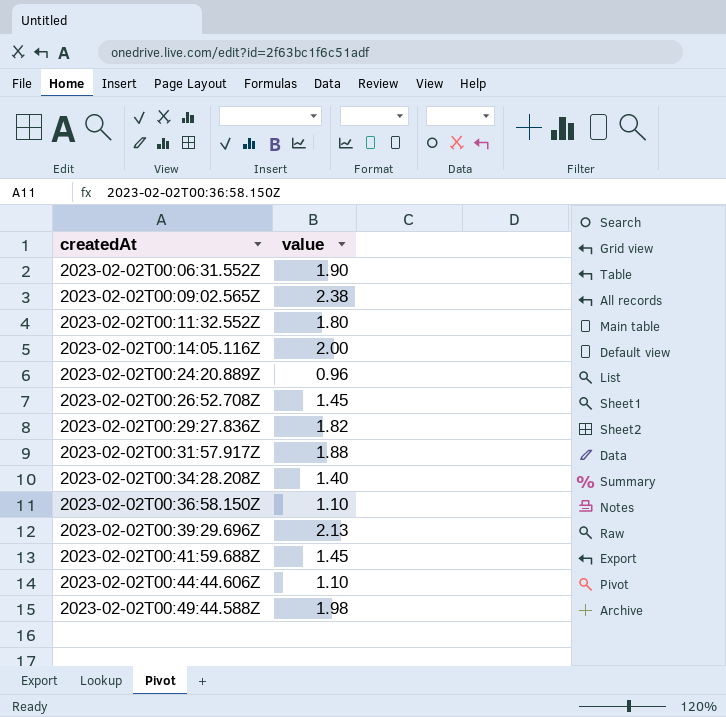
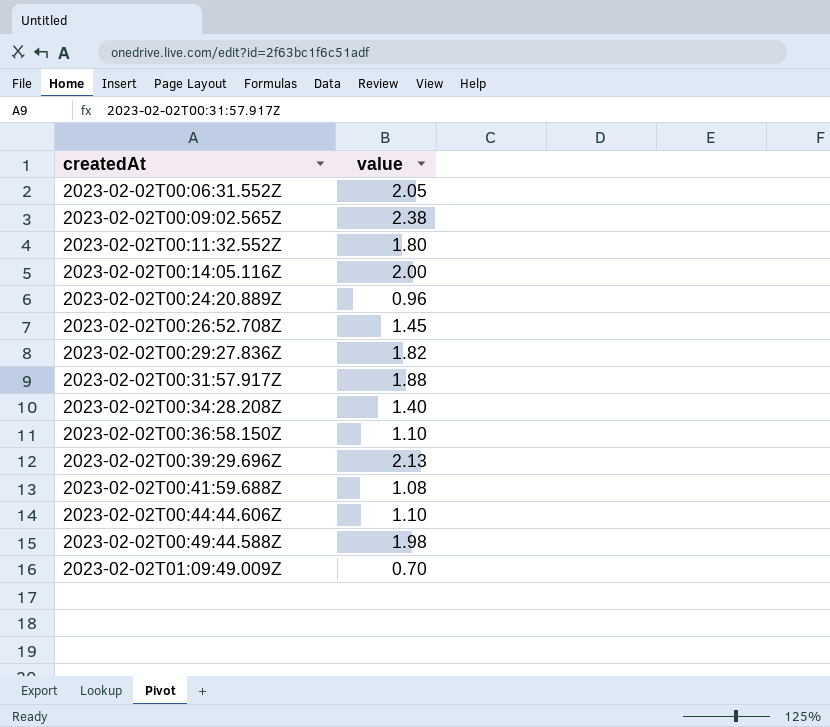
2023-02-02T00:06:31.552Z | value: 1.90 -> 2.05
2023-02-02T00:41:59.688Z | value: 1.45 -> 1.08
row 2023-02-02T01:09:49.009Z: none -> 0.70

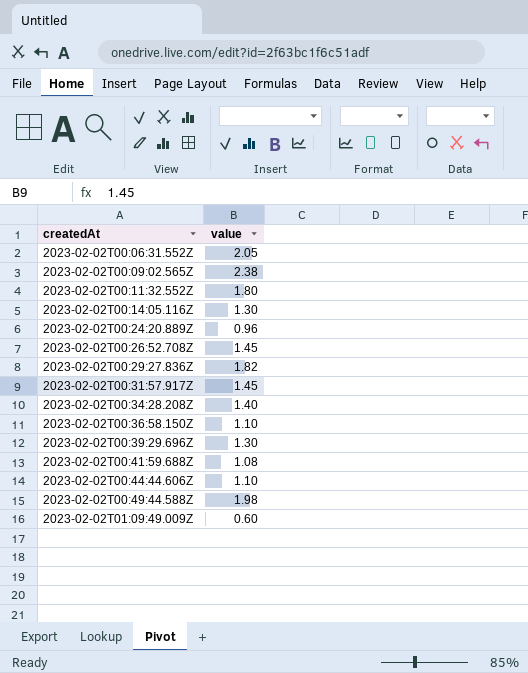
2023-02-02T00:14:05.116Z | value: 2.00 -> 1.30
2023-02-02T00:31:57.917Z | value: 1.88 -> 1.45
2023-02-02T00:39:29.696Z | value: 2.13 -> 1.30
2023-02-02T01:09:49.009Z | value: 0.70 -> 0.60

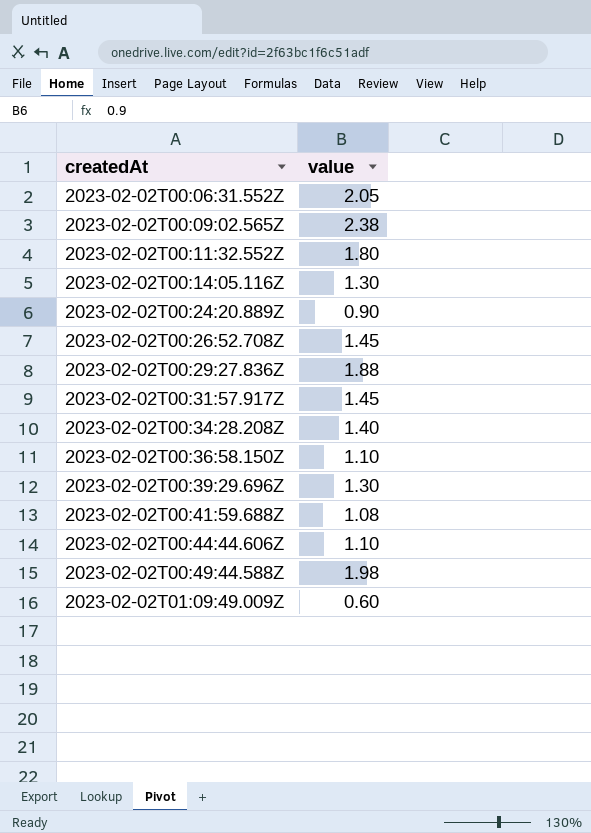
2023-02-02T00:24:20.889Z | value: 0.96 -> 0.90
2023-02-02T00:29:27.836Z | value: 1.82 -> 1.88

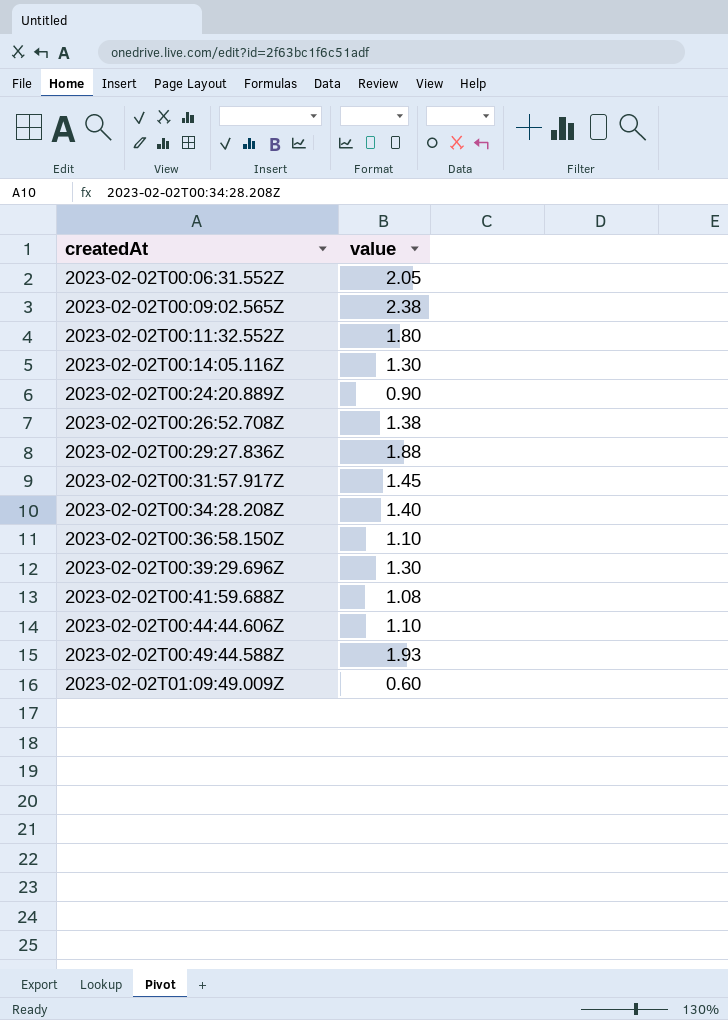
2023-02-02T00:26:52.708Z | value: 1.45 -> 1.38
2023-02-02T00:49:44.588Z | value: 1.98 -> 1.93

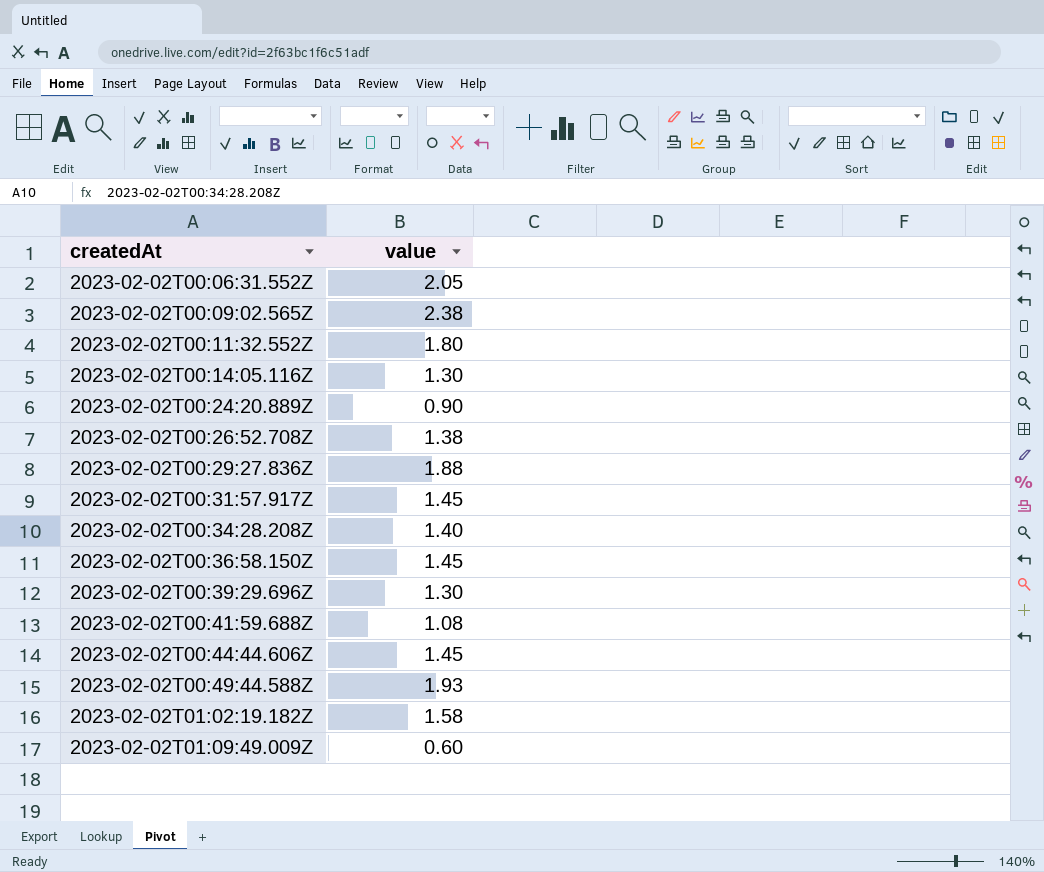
2023-02-02T00:36:58.150Z | value: 1.10 -> 1.45
2023-02-02T00:44:44.606Z | value: 1.10 -> 1.45
row 2023-02-02T01:02:19.182Z: none -> 1.58

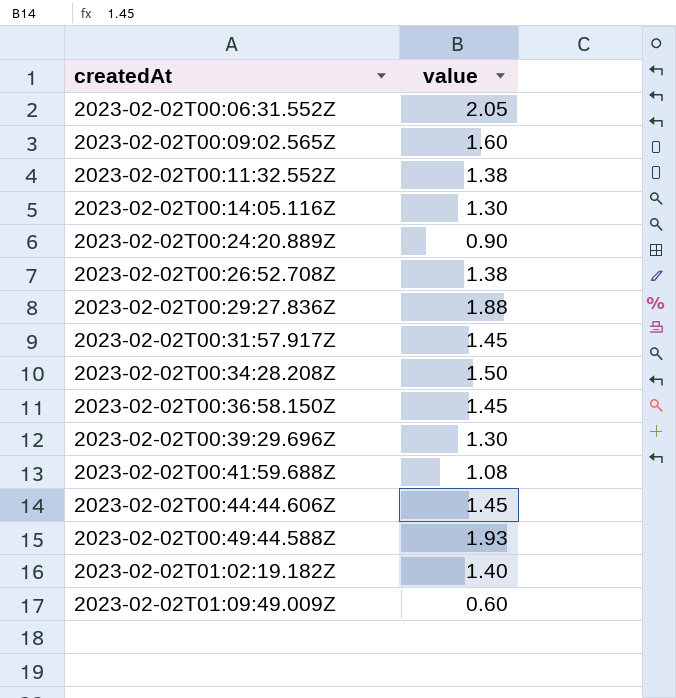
2023-02-02T00:09:02.565Z | value: 2.38 -> 1.60
2023-02-02T00:11:32.552Z | value: 1.80 -> 1.38
2023-02-02T00:34:28.208Z | value: 1.40 -> 1.50
2023-02-02T01:02:19.182Z | value: 1.58 -> 1.40

